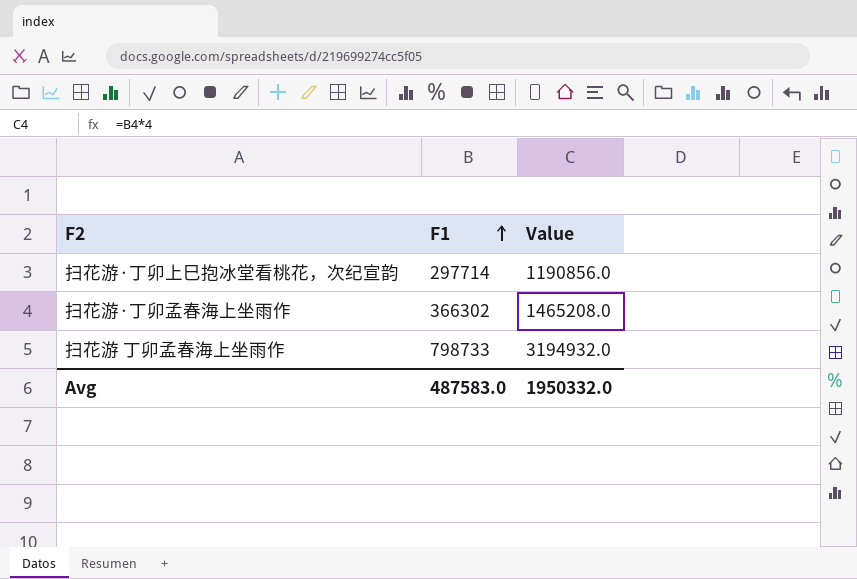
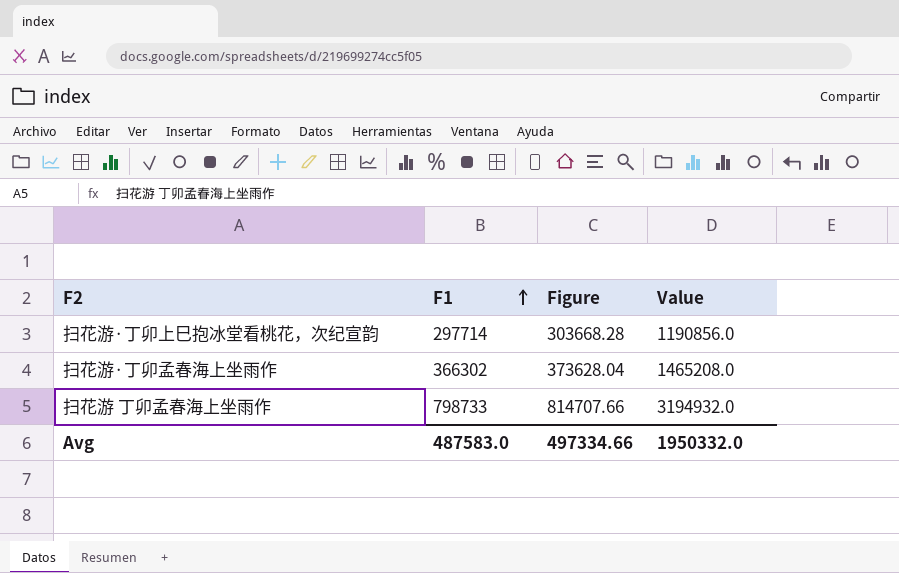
column Figure | formula: none -> [F1] * 1.02

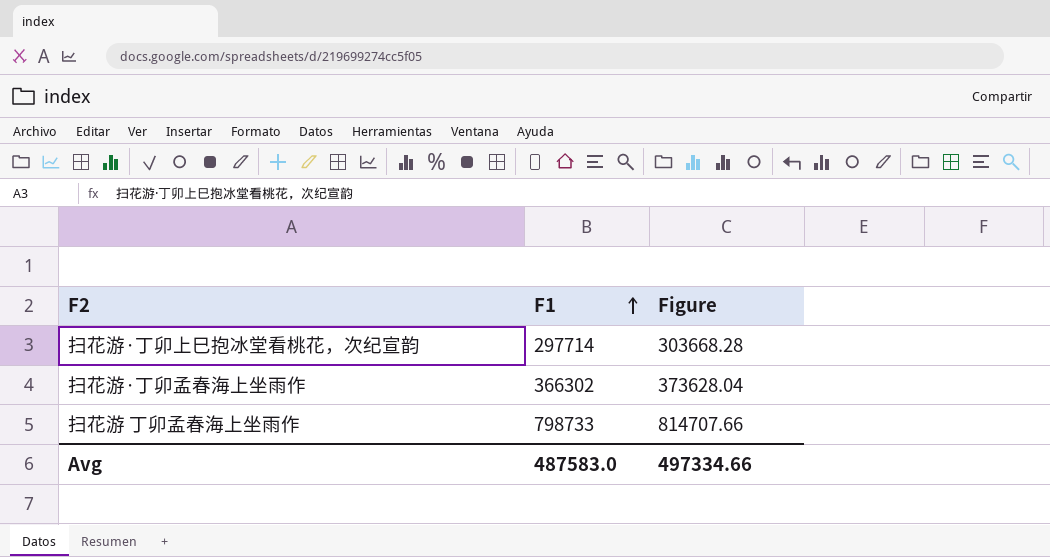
column Value | formula: [F1] * 4 -> none

